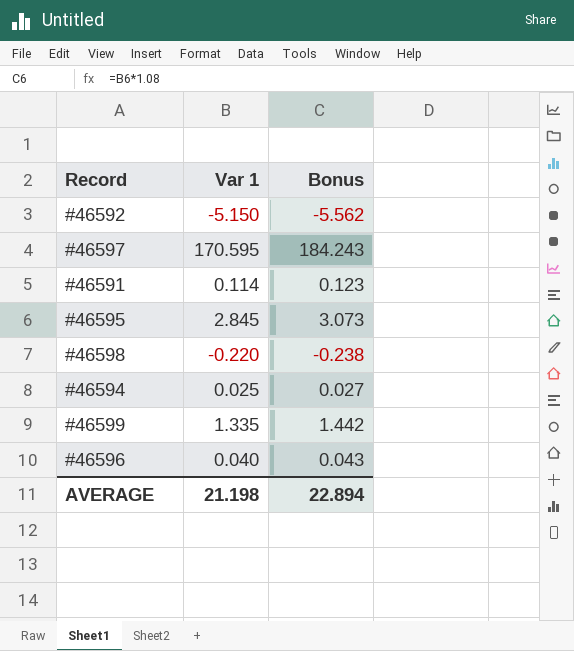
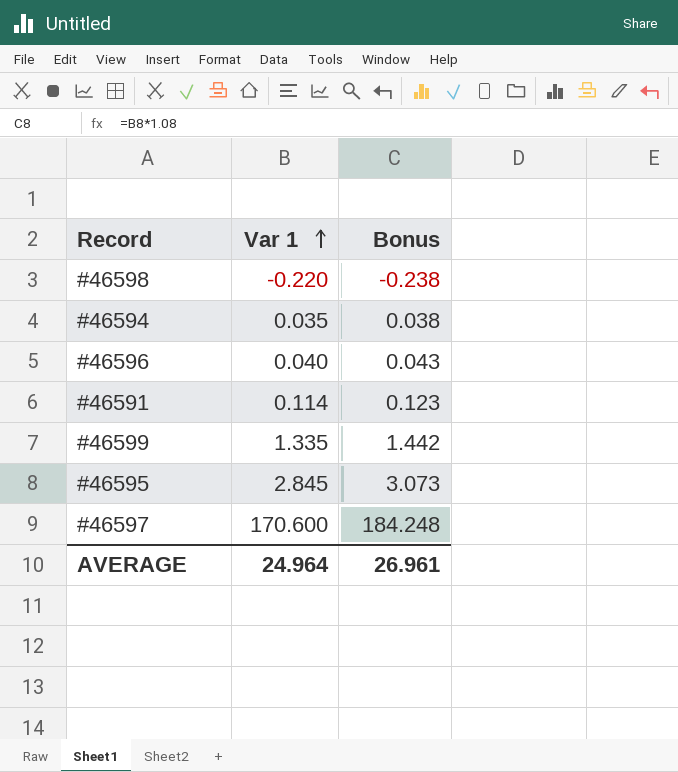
row order: none -> Var 1 ascending
row #46592: -5.150 | -5.562 -> none
#46594 | Var 1: 0.025 -> 0.035
#46594 | Bonus: 0.027 -> 0.038
#46597 | Var 1: 170.595 -> 170.600
#46597 | Bonus: 184.243 -> 184.248
AVERAGE | Var 1: 21.198 -> 24.964
AVERAGE | Bonus: 22.894 -> 26.961

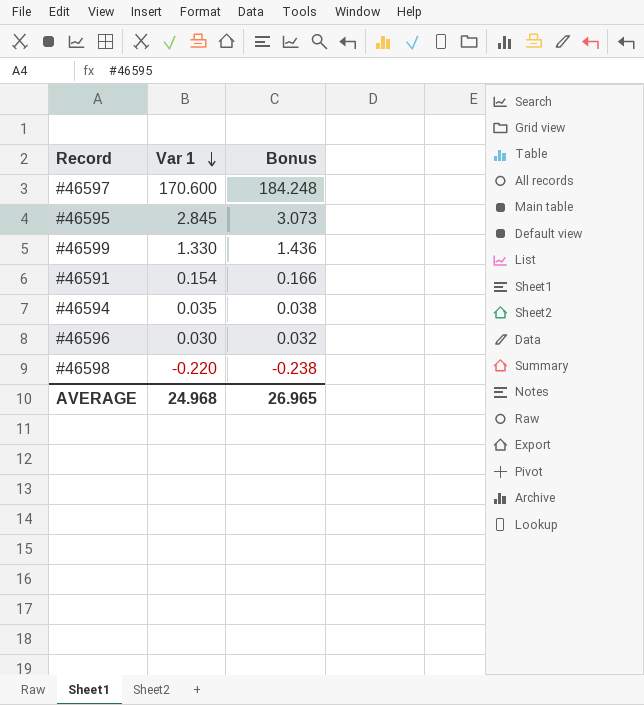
row order: Var 1 ascending -> Var 1 descending
#46599 | Var 1: 1.335 -> 1.330
#46599 | Bonus: 1.442 -> 1.436
#46591 | Var 1: 0.114 -> 0.154
#46591 | Bonus: 0.123 -> 0.166
#46596 | Var 1: 0.040 -> 0.030
#46596 | Bonus: 0.043 -> 0.032
AVERAGE | Var 1: 24.964 -> 24.968
AVERAGE | Bonus: 26.961 -> 26.965

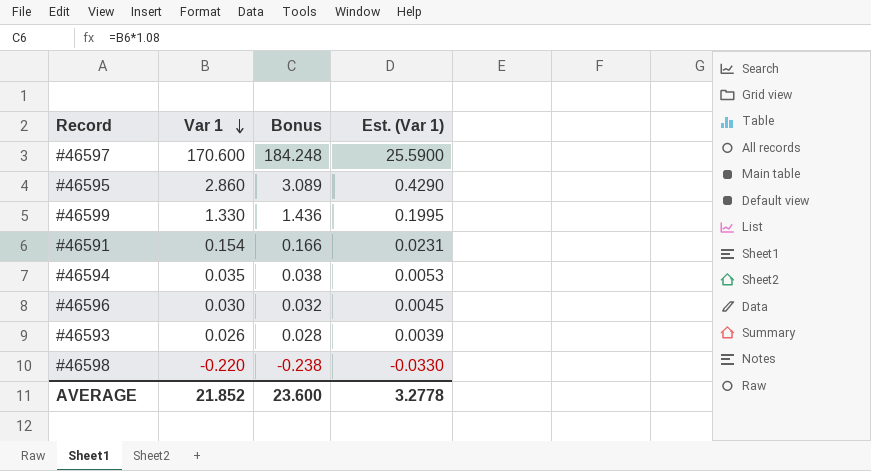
column Est. (Var 1) | formula: none -> [Var 1] * 0.15
#46595 | Var 1: 2.845 -> 2.860
#46595 | Bonus: 3.073 -> 3.089
row #46593: none -> 0.026 | 0.028 | 0.0039
AVERAGE | Var 1: 24.968 -> 21.852
AVERAGE | Bonus: 26.965 -> 23.600

